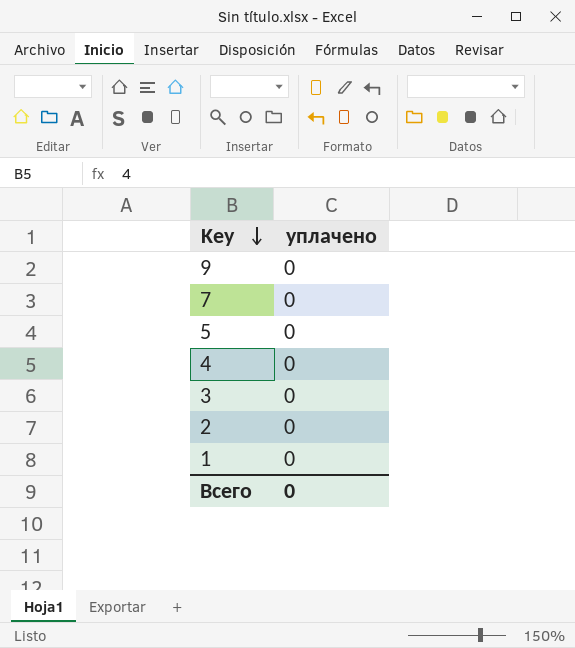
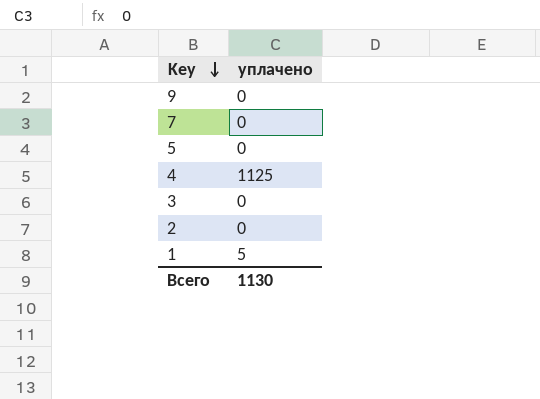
4 | уплачено: 0 -> 1125
1 | уплачено: 0 -> 5
Всего | уплачено: 0 -> 1130

